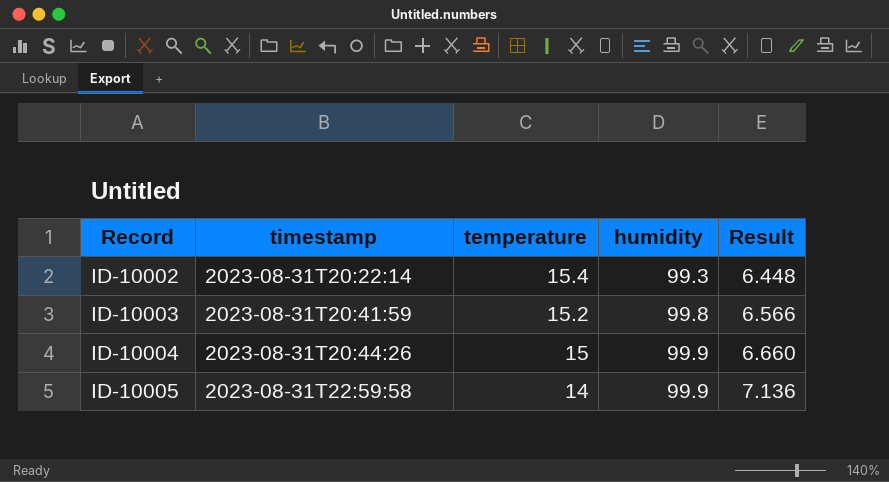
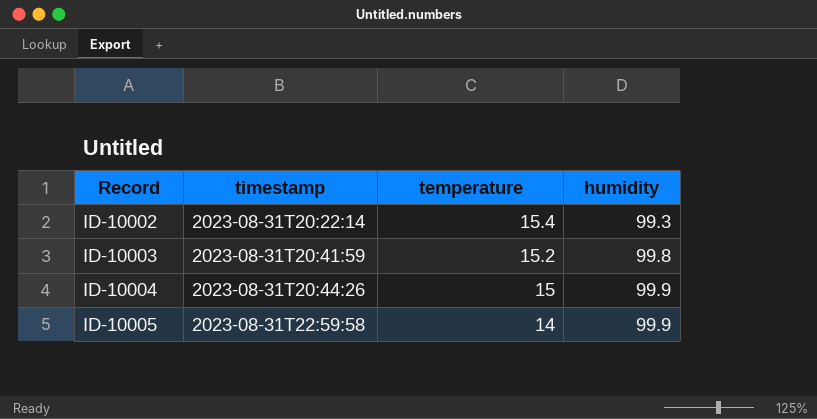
column Result | formula: [humidity] / [temperature] -> none

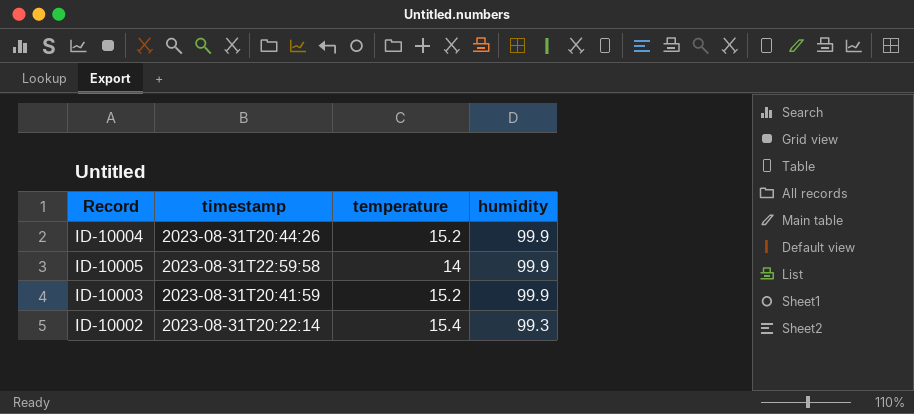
row order: Record ascending -> humidity descending
ID-10004 | temperature: 15 -> 15.2
ID-10003 | humidity: 99.8 -> 99.9

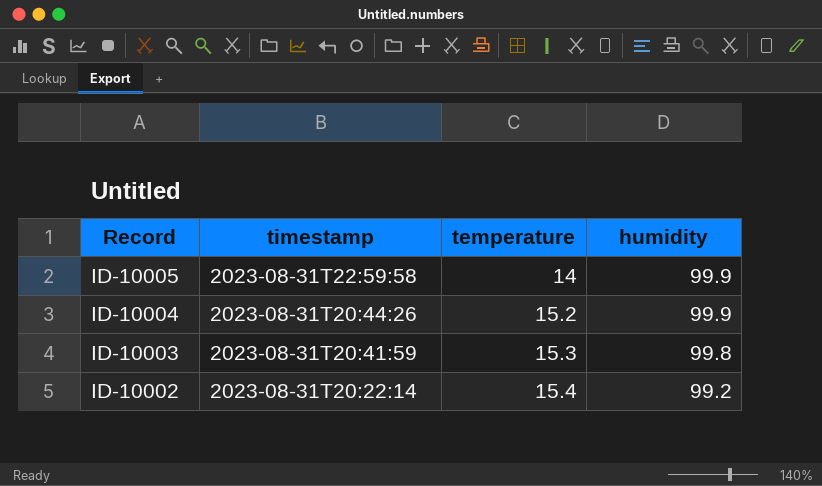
row order: humidity descending -> Record descending
ID-10003 | temperature: 15.2 -> 15.3
ID-10003 | humidity: 99.9 -> 99.8
ID-10002 | humidity: 99.3 -> 99.2

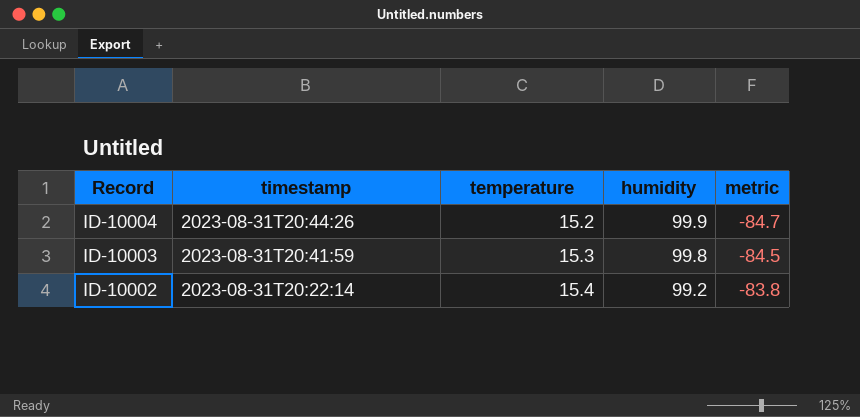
column metric | formula: none -> [temperature] - [humidity]
row ID-10005: 2023-08-31T22:59:58 | 14 | 99.9 -> none

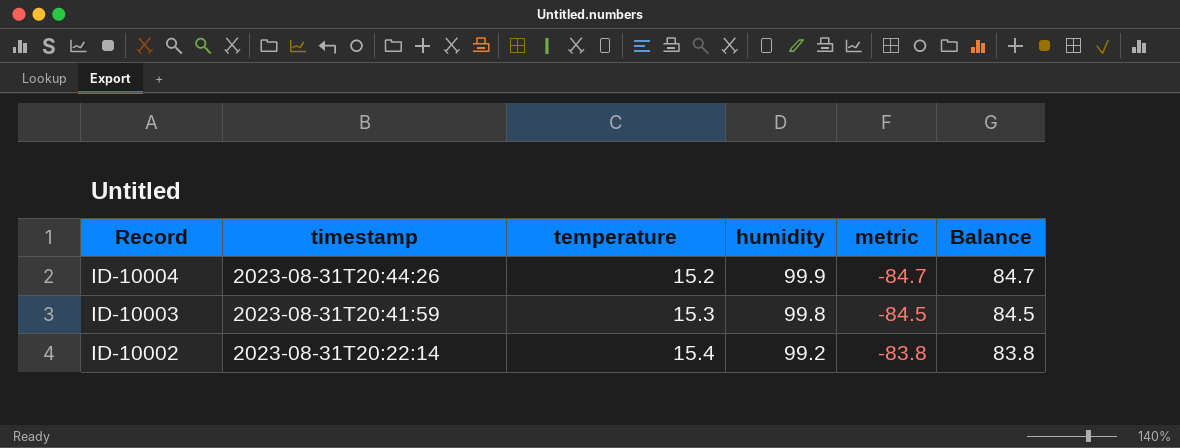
column Balance | formula: none -> [humidity] - [temperature]

